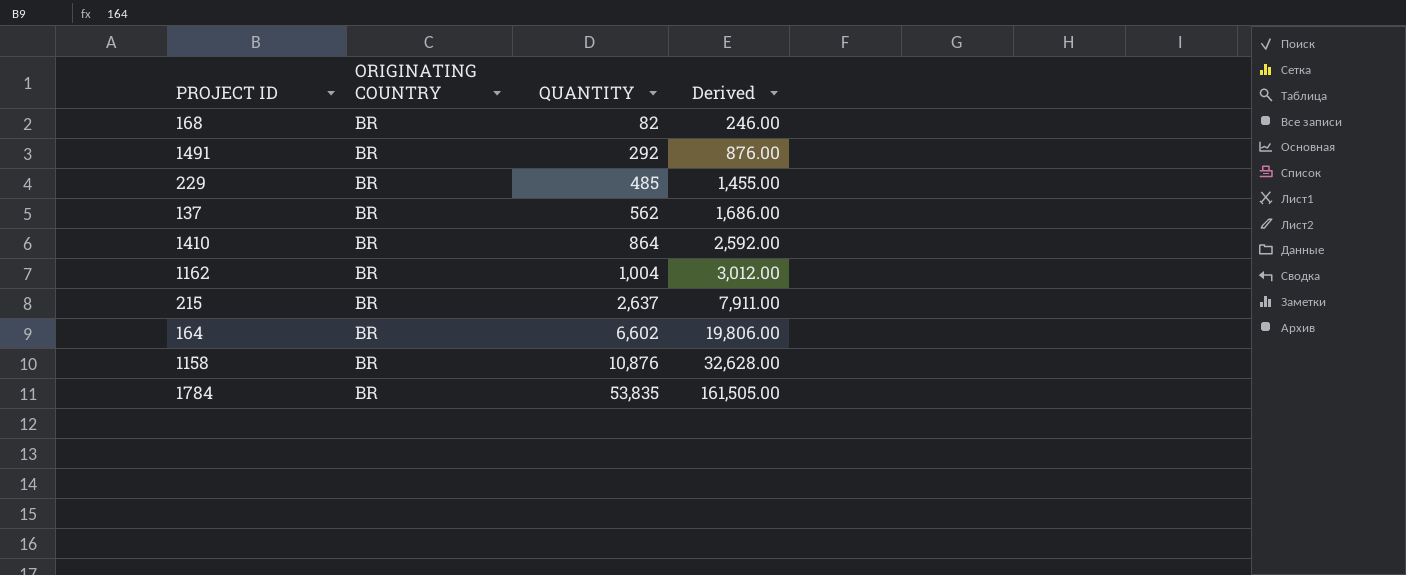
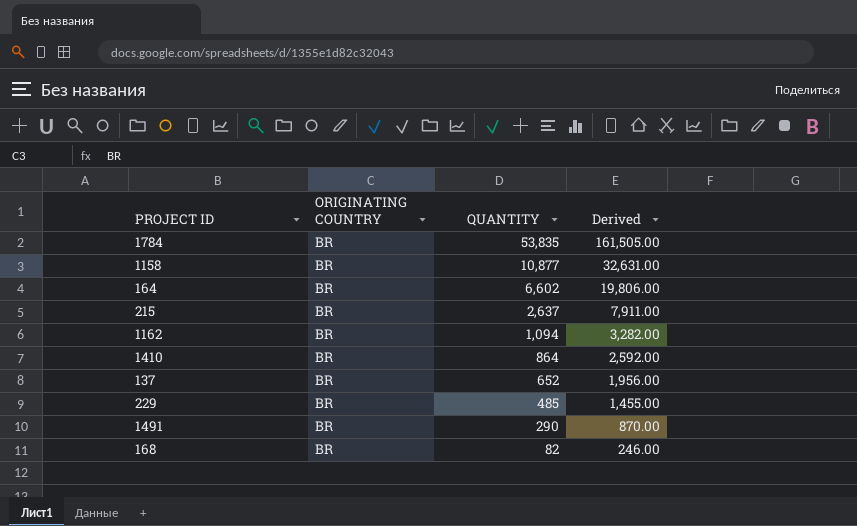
row order: QUANTITY ascending -> QUANTITY descending
1158 | QUANTITY: 10,876 -> 10,877
1158 | Derived: 32,628.00 -> 32,631.00
1162 | QUANTITY: 1,004 -> 1,094
1162 | Derived: 3,012.00 -> 3,282.00
137 | QUANTITY: 562 -> 652
137 | Derived: 1,686.00 -> 1,956.00
1491 | QUANTITY: 292 -> 290
1491 | Derived: 876.00 -> 870.00

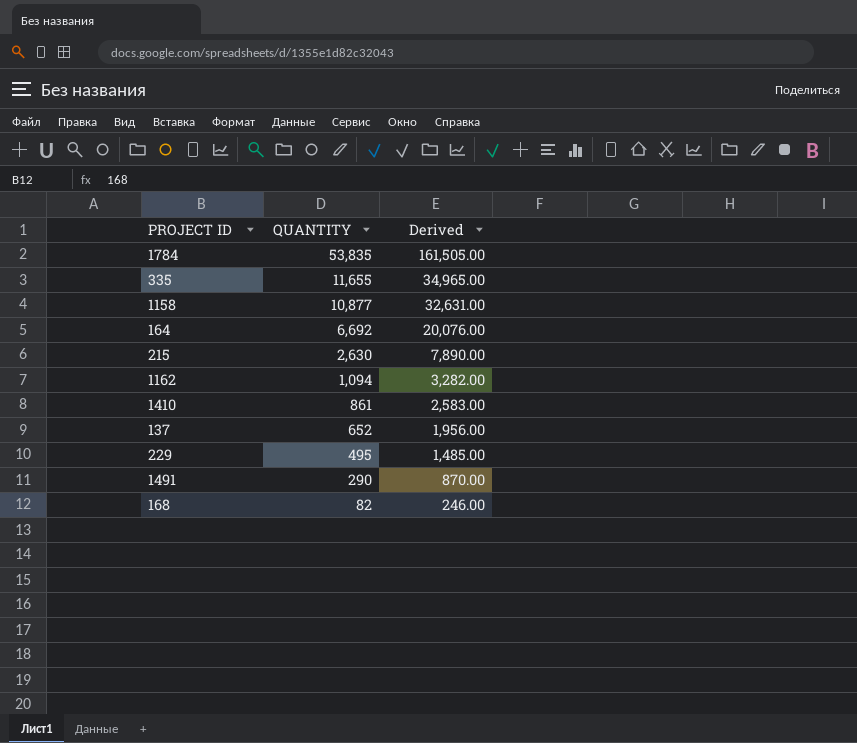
column ORIGINATING COUNTRY | position: 2 -> none
row 335: none -> 11,655 | 34,965.00
164 | QUANTITY: 6,602 -> 6,692
164 | Derived: 19,806.00 -> 20,076.00
215 | QUANTITY: 2,637 -> 2,630
215 | Derived: 7,911.00 -> 7,890.00
1410 | QUANTITY: 864 -> 861
1410 | Derived: 2,592.00 -> 2,583.00
229 | QUANTITY: 485 -> 495
229 | Derived: 1,455.00 -> 1,485.00

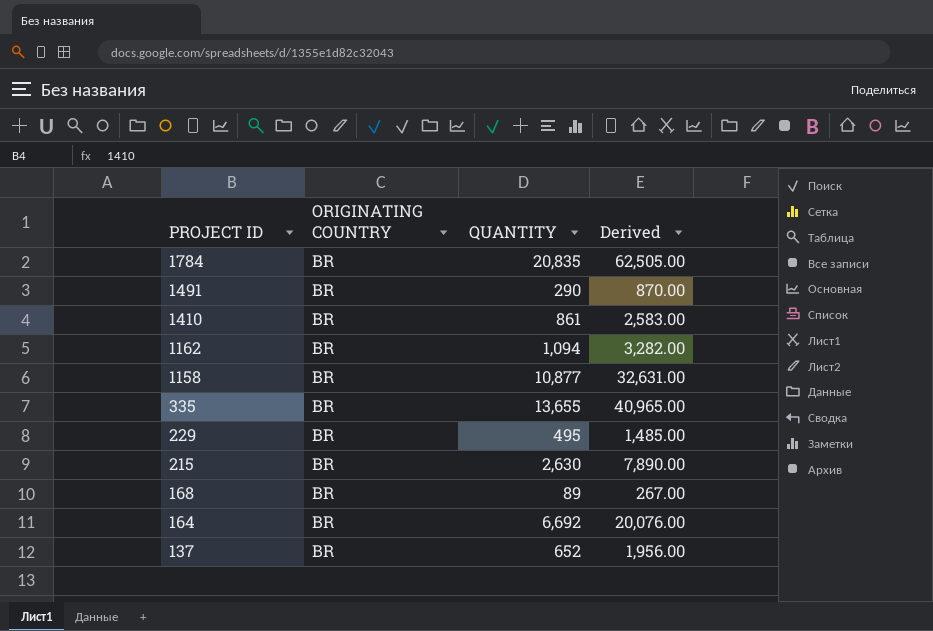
row order: QUANTITY descending -> PROJECT ID descending
column ORIGINATING COUNTRY | position: none -> 2
1784 | QUANTITY: 53,835 -> 20,835
1784 | Derived: 161,505.00 -> 62,505.00
335 | QUANTITY: 11,655 -> 13,655
335 | Derived: 34,965.00 -> 40,965.00
168 | QUANTITY: 82 -> 89
168 | Derived: 246.00 -> 267.00

